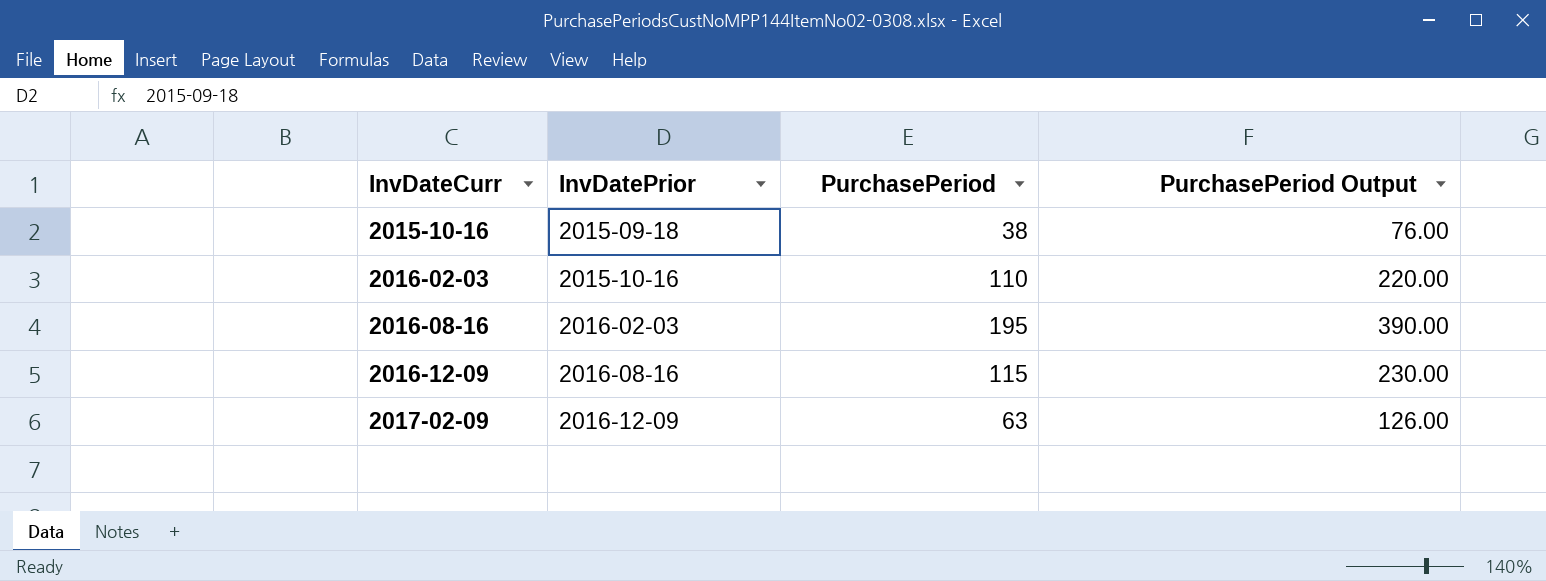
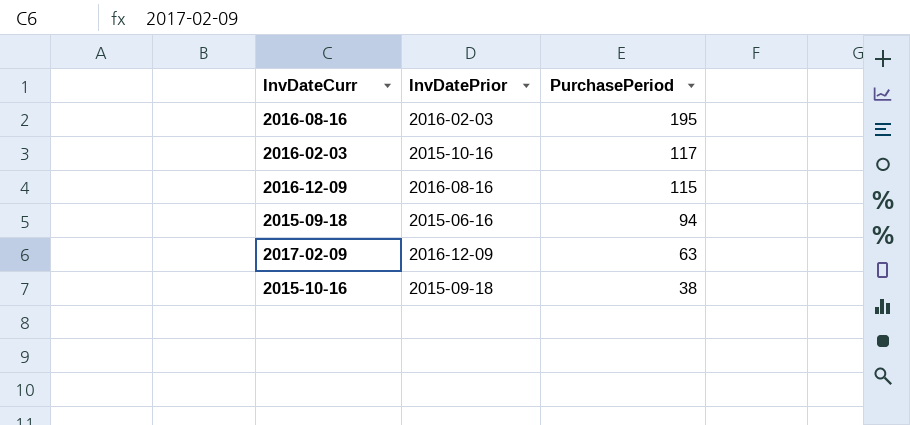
row order: InvDateCurr ascending -> PurchasePeriod descending
column PurchasePeriod Output | formula: [PurchasePeriod] * 2 -> none
2016-02-03 | PurchasePeriod: 110 -> 117
row 2015-09-18: none -> 2015-06-16 | 94

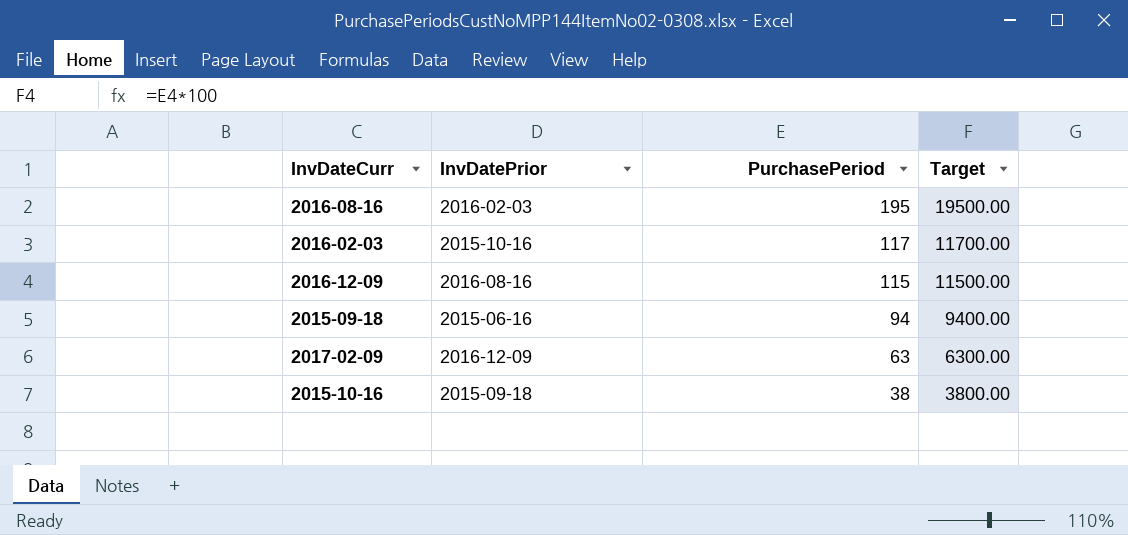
column Target | formula: none -> [PurchasePeriod] * 100

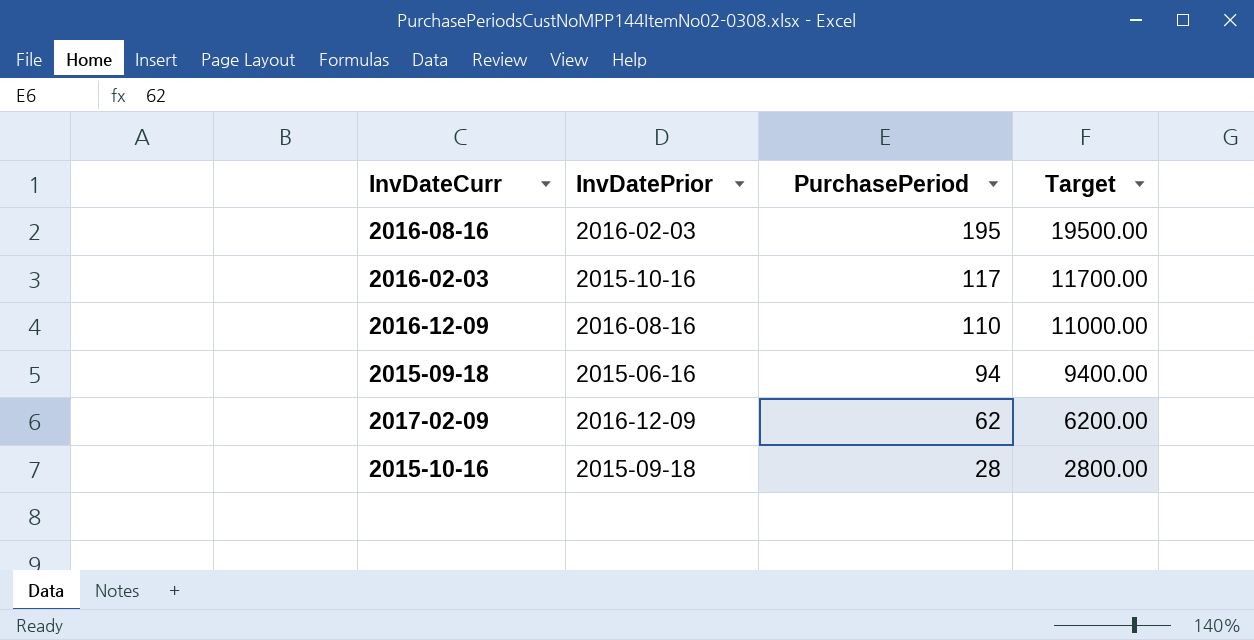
2016-12-09 | PurchasePeriod: 115 -> 110
2016-12-09 | Target: 11500.00 -> 11000.00
2017-02-09 | PurchasePeriod: 63 -> 62
2017-02-09 | Target: 6300.00 -> 6200.00
2015-10-16 | PurchasePeriod: 38 -> 28
2015-10-16 | Target: 3800.00 -> 2800.00

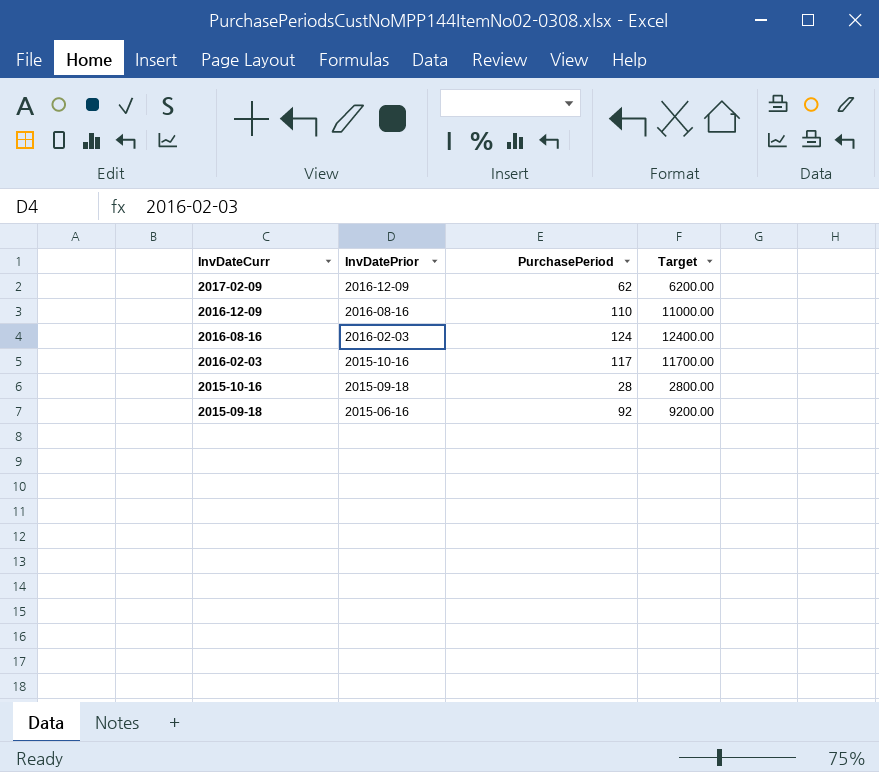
row order: PurchasePeriod descending -> InvDateCurr descending
2016-08-16 | PurchasePeriod: 195 -> 124
2016-08-16 | Target: 19500.00 -> 12400.00
2015-09-18 | PurchasePeriod: 94 -> 92
2015-09-18 | Target: 9400.00 -> 9200.00

